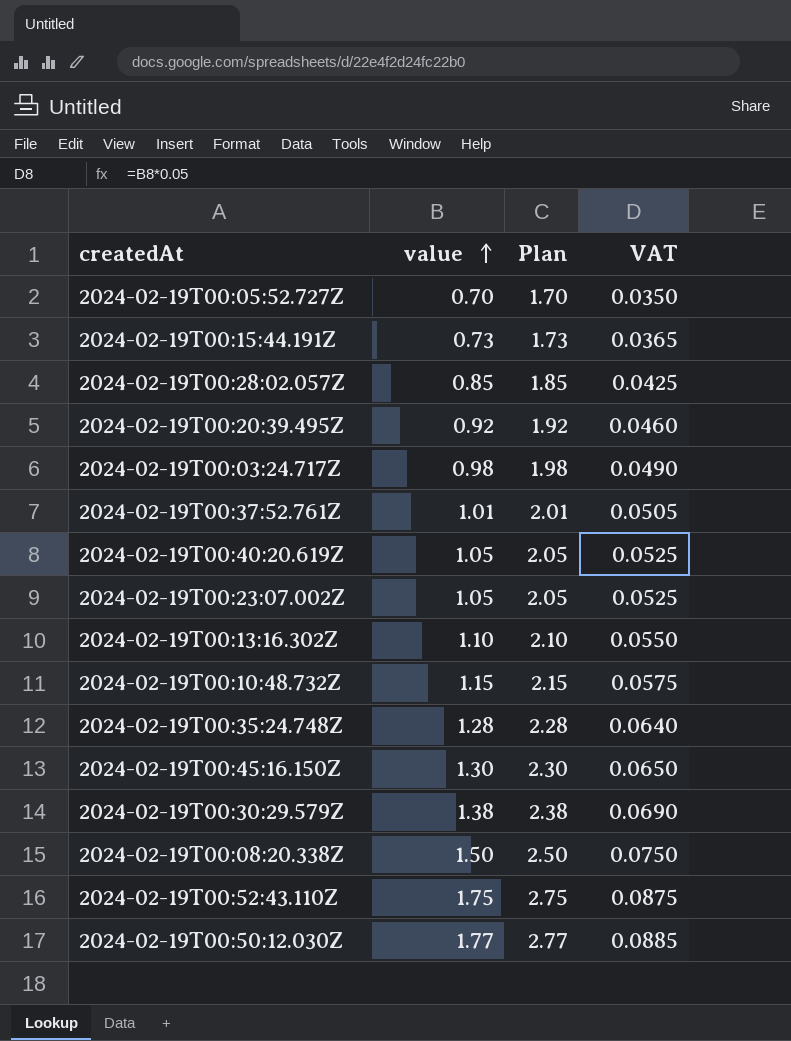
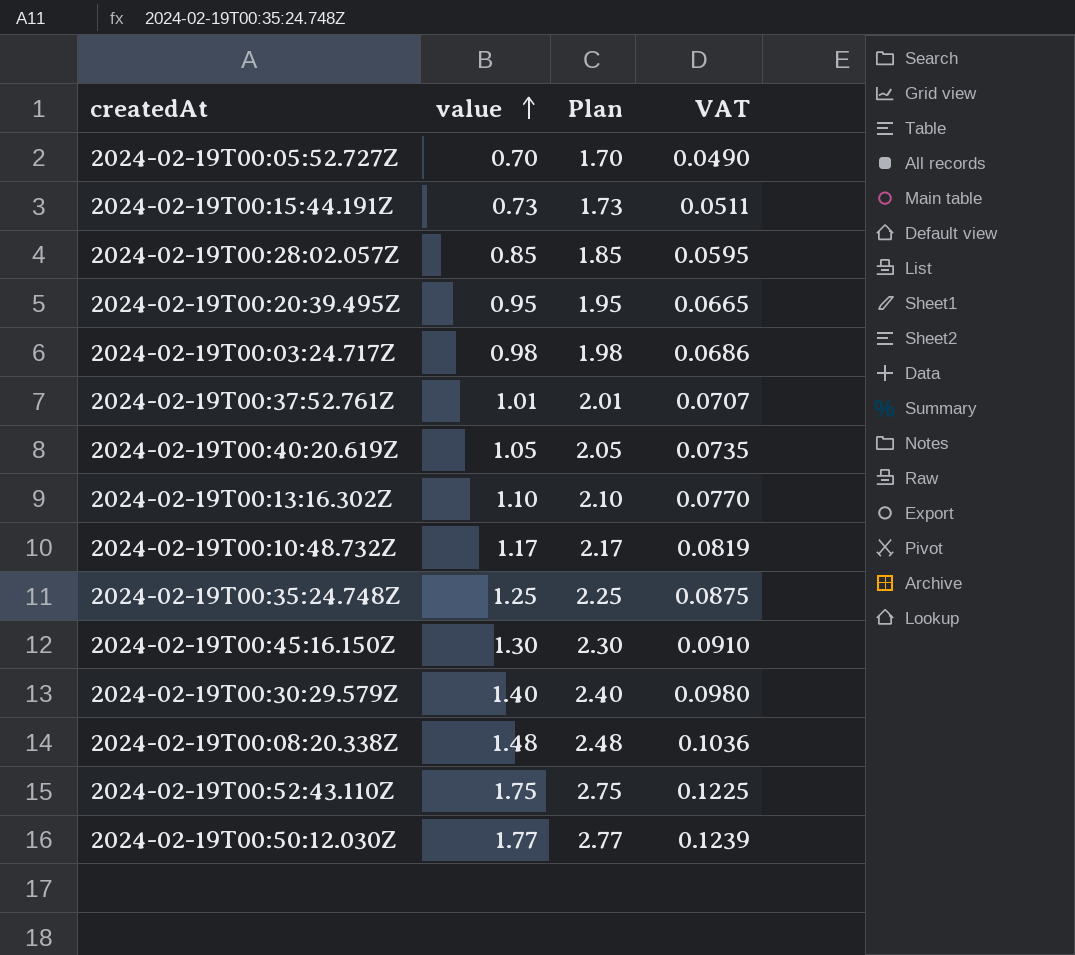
column VAT | formula: [value] * 0.05 -> [value] * 0.07
row 2024-02-19T00:23:07.002Z: 1.05 | 2.05 | 0.0525 -> none
2024-02-19T00:20:39.495Z | value: 0.92 -> 0.95
2024-02-19T00:20:39.495Z | Plan: 1.92 -> 1.95
2024-02-19T00:10:48.732Z | value: 1.15 -> 1.17
2024-02-19T00:10:48.732Z | Plan: 2.15 -> 2.17
2024-02-19T00:35:24.748Z | value: 1.28 -> 1.25
2024-02-19T00:35:24.748Z | Plan: 2.28 -> 2.25
2024-02-19T00:30:29.579Z | value: 1.38 -> 1.40
2024-02-19T00:30:29.579Z | Plan: 2.38 -> 2.40
2024-02-19T00:08:20.338Z | value: 1.50 -> 1.48
2024-02-19T00:08:20.338Z | Plan: 2.50 -> 2.48

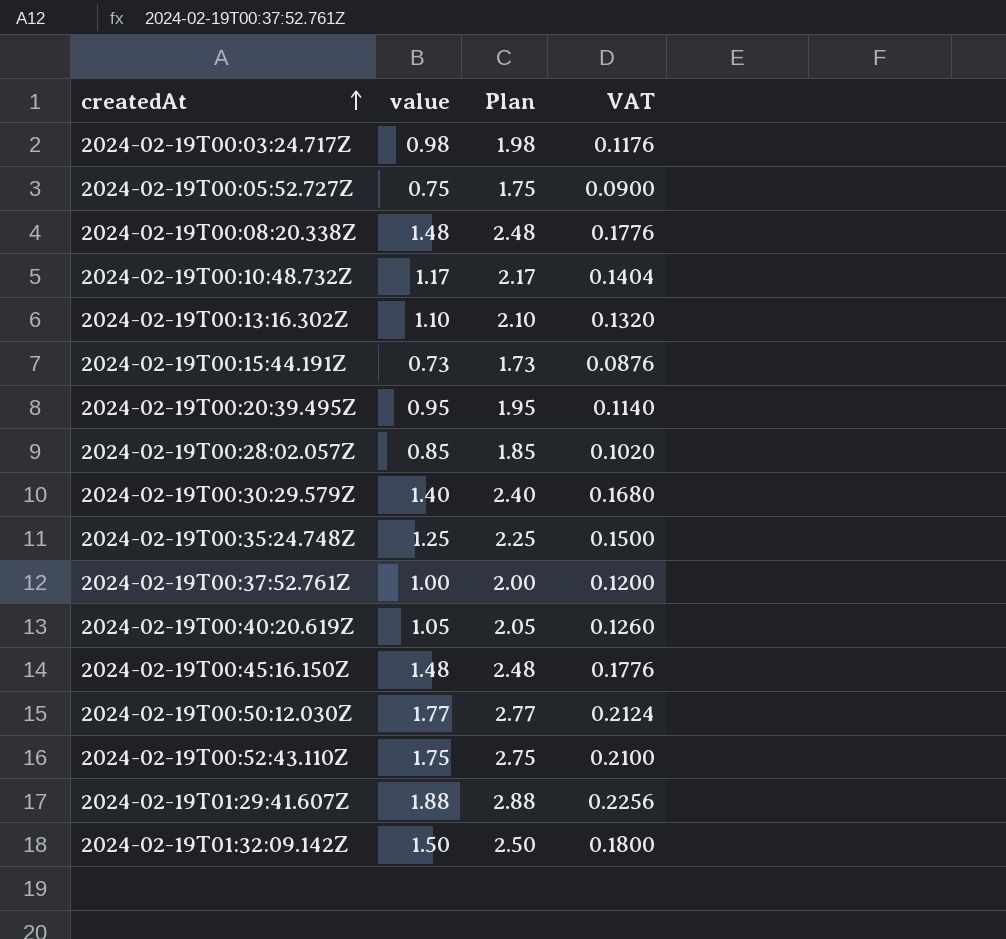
row order: value ascending -> createdAt ascending
column VAT | formula: [value] * 0.07 -> [value] * 0.12
2024-02-19T00:05:52.727Z | value: 0.70 -> 0.75
2024-02-19T00:05:52.727Z | Plan: 1.70 -> 1.75
2024-02-19T00:37:52.761Z | value: 1.01 -> 1.00
2024-02-19T00:37:52.761Z | Plan: 2.01 -> 2.00
2024-02-19T00:45:16.150Z | value: 1.30 -> 1.48
2024-02-19T00:45:16.150Z | Plan: 2.30 -> 2.48
row 2024-02-19T01:29:41.607Z: none -> 1.88 | 2.88 | 0.2256
row 2024-02-19T01:32:09.142Z: none -> 1.50 | 2.50 | 0.1800

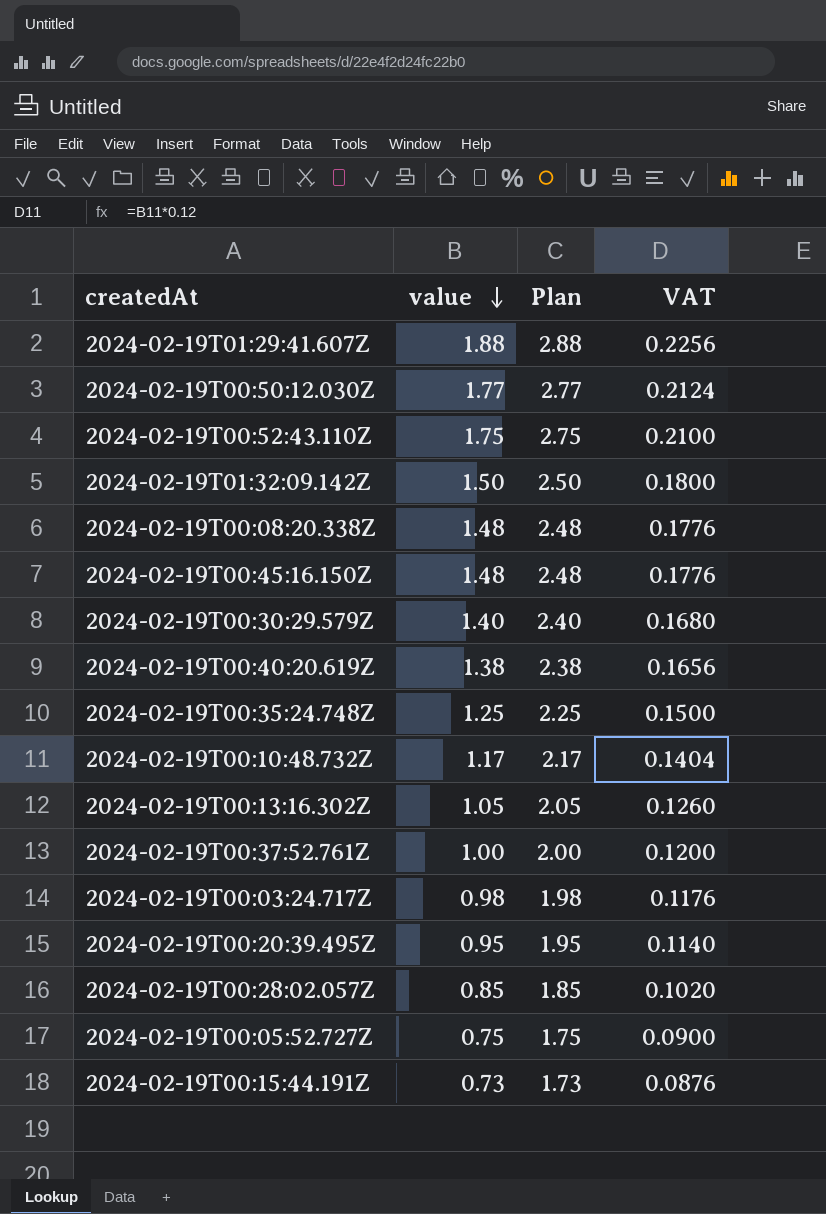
row order: createdAt ascending -> value descending
2024-02-19T00:40:20.619Z | value: 1.05 -> 1.38
2024-02-19T00:40:20.619Z | Plan: 2.05 -> 2.38
2024-02-19T00:40:20.619Z | VAT: 0.1260 -> 0.1656
2024-02-19T00:13:16.302Z | value: 1.10 -> 1.05
2024-02-19T00:13:16.302Z | Plan: 2.10 -> 2.05
2024-02-19T00:13:16.302Z | VAT: 0.1320 -> 0.1260

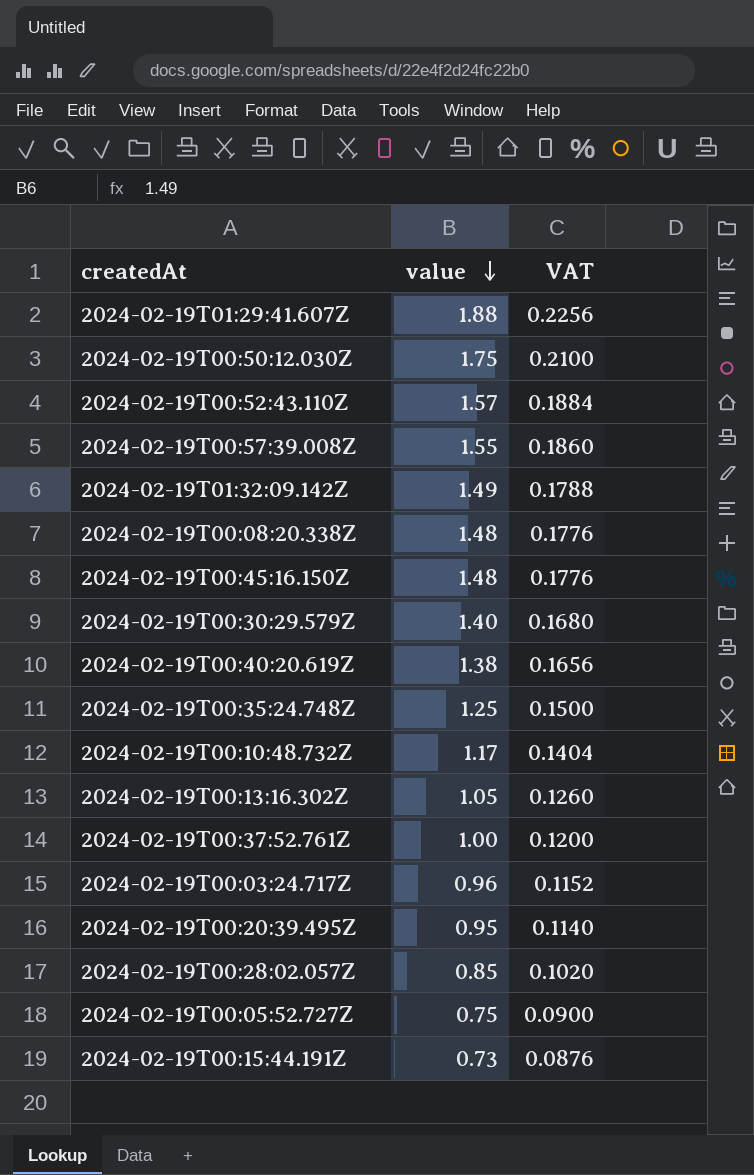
column Plan | formula: [value] + 1 -> none
2024-02-19T00:50:12.030Z | value: 1.77 -> 1.75
2024-02-19T00:50:12.030Z | VAT: 0.2124 -> 0.2100
2024-02-19T00:52:43.110Z | value: 1.75 -> 1.57
2024-02-19T00:52:43.110Z | VAT: 0.2100 -> 0.1884
row 2024-02-19T00:57:39.008Z: none -> 1.55 | 0.1860
2024-02-19T01:32:09.142Z | value: 1.50 -> 1.49
2024-02-19T01:32:09.142Z | VAT: 0.1800 -> 0.1788
2024-02-19T00:03:24.717Z | value: 0.98 -> 0.96
2024-02-19T00:03:24.717Z | VAT: 0.1176 -> 0.1152

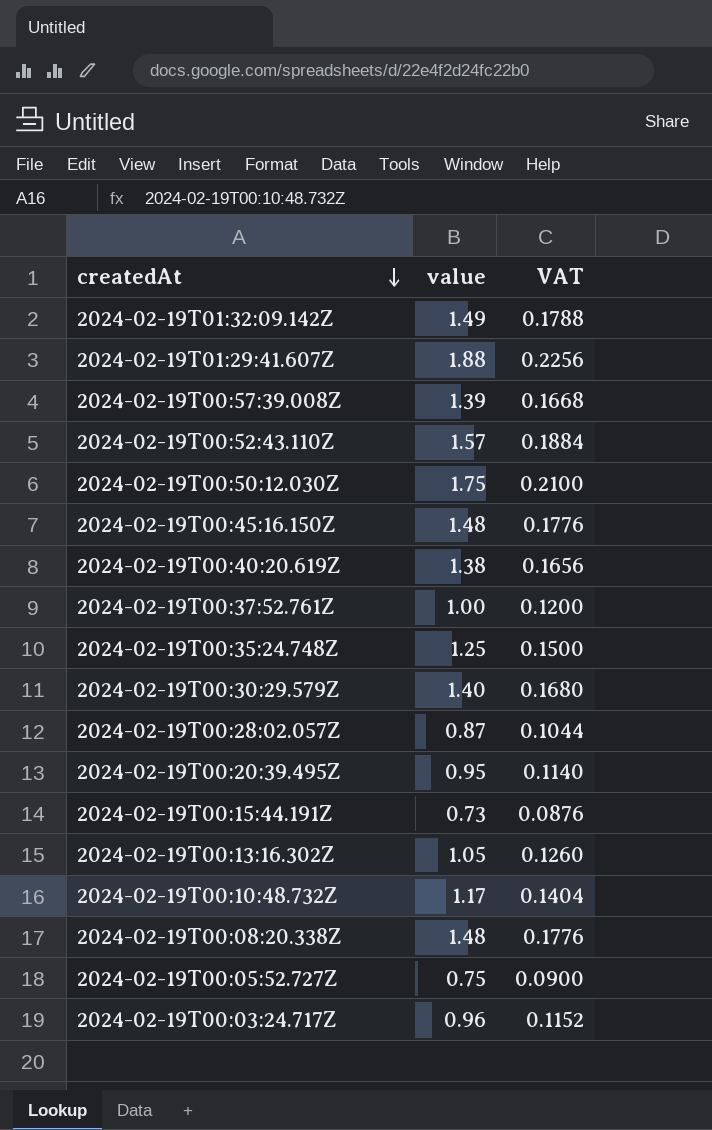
row order: value descending -> createdAt descending
2024-02-19T00:57:39.008Z | value: 1.55 -> 1.39
2024-02-19T00:57:39.008Z | VAT: 0.1860 -> 0.1668
2024-02-19T00:28:02.057Z | value: 0.85 -> 0.87
2024-02-19T00:28:02.057Z | VAT: 0.1020 -> 0.1044

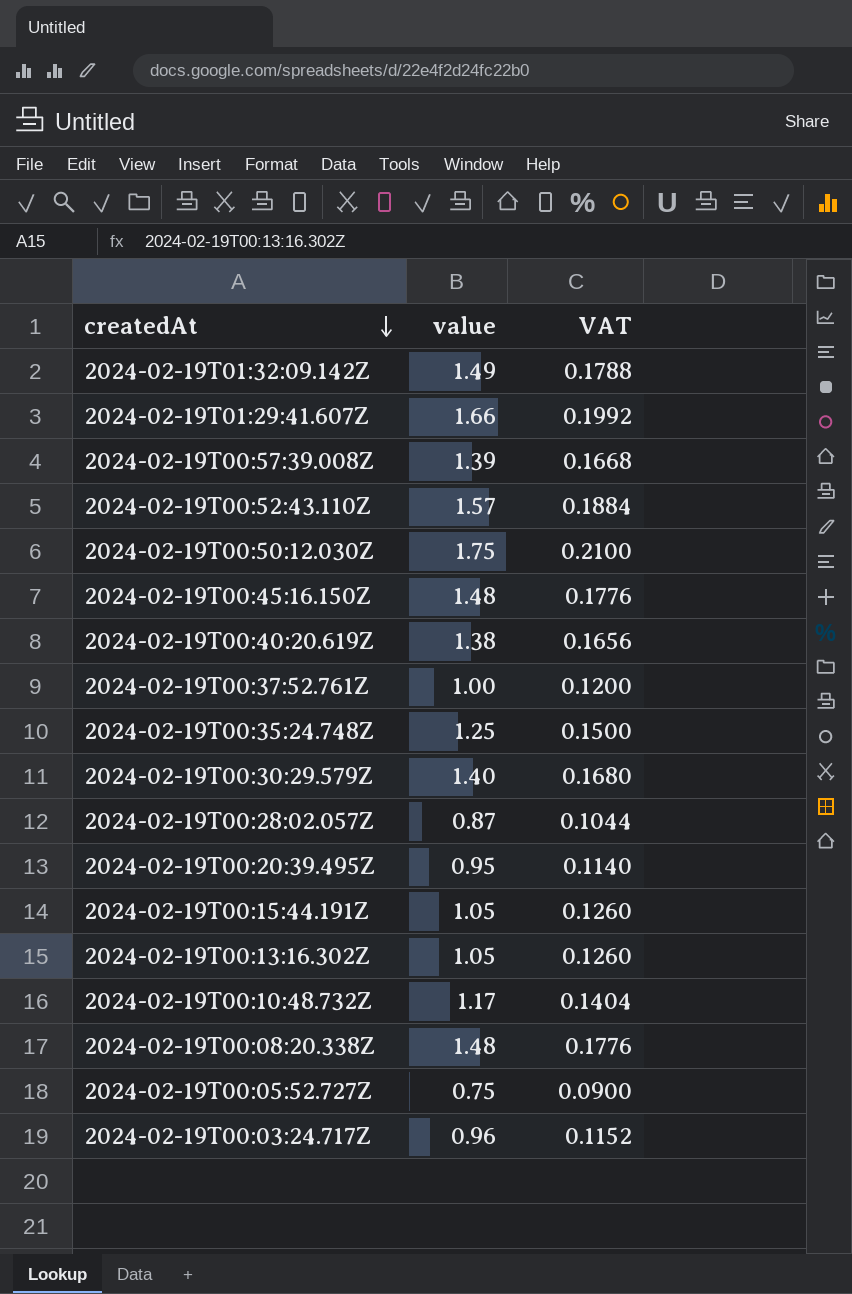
2024-02-19T01:29:41.607Z | value: 1.88 -> 1.66
2024-02-19T01:29:41.607Z | VAT: 0.2256 -> 0.1992
2024-02-19T00:15:44.191Z | value: 0.73 -> 1.05
2024-02-19T00:15:44.191Z | VAT: 0.0876 -> 0.1260

